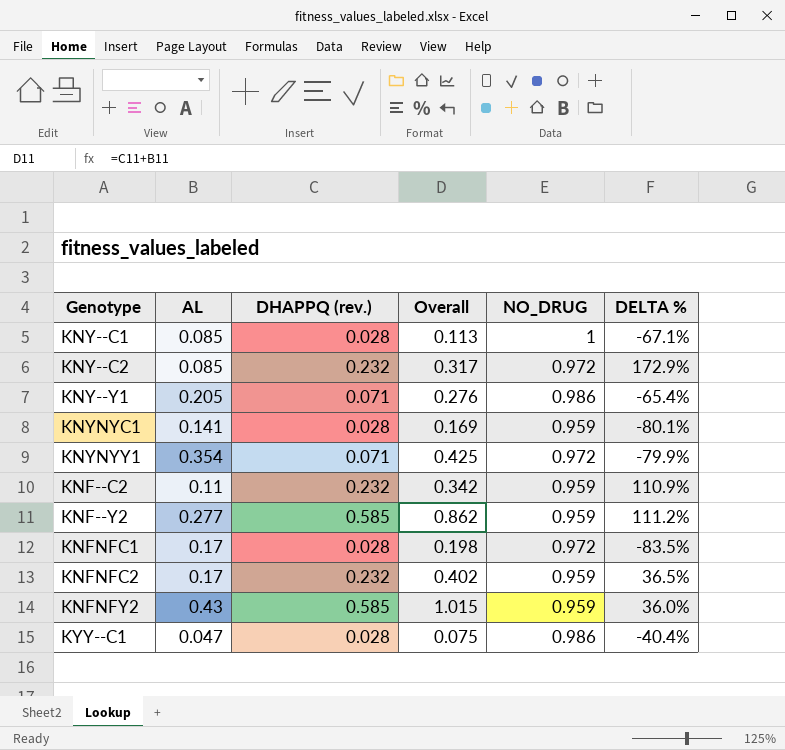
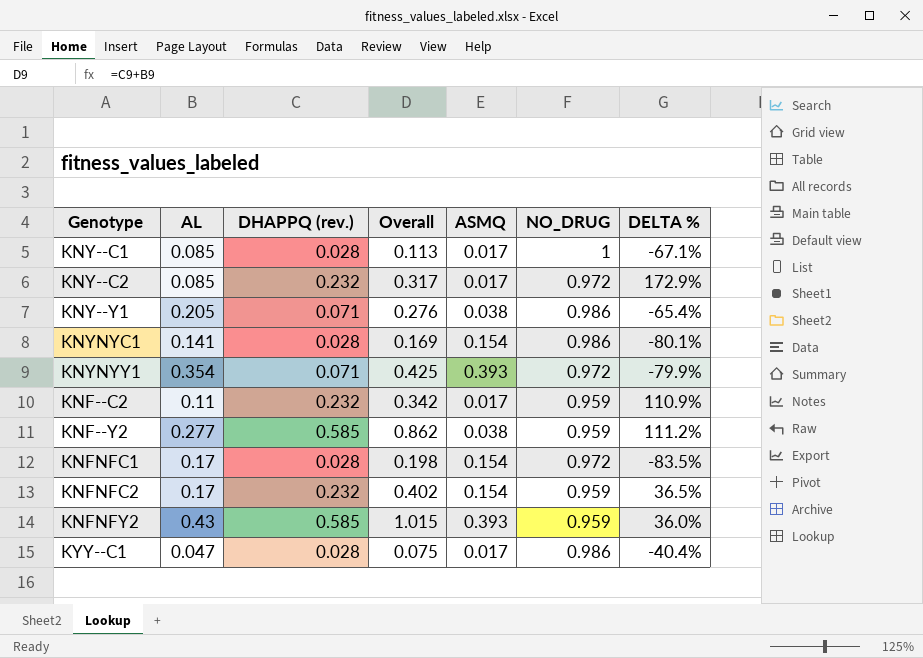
column ASMQ | position: none -> 5
KNYNYC1 | NO_DRUG: 0.959 -> 0.986

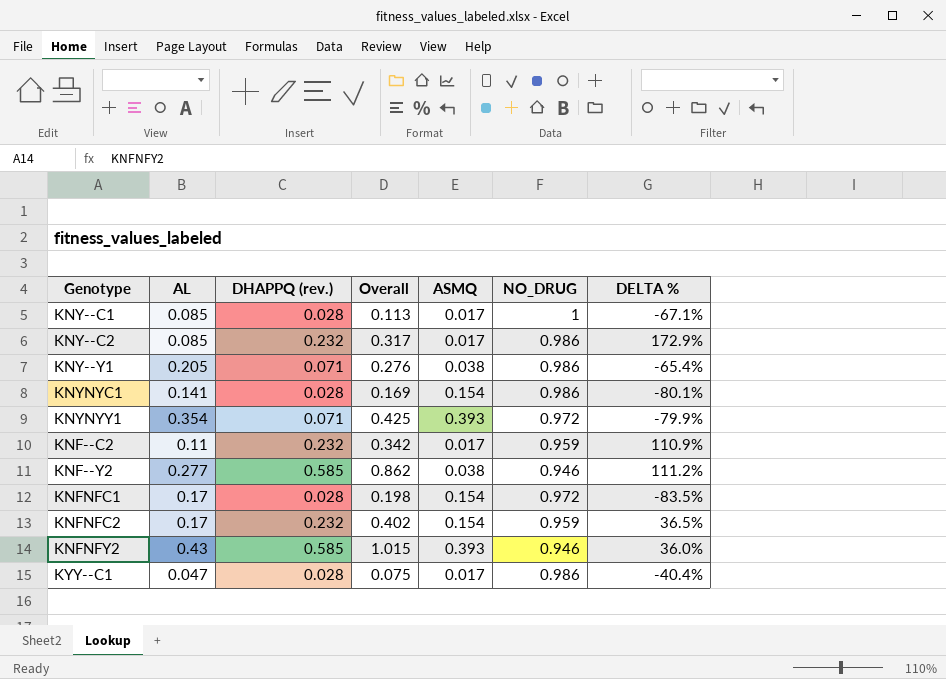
KNY--C2 | NO_DRUG: 0.972 -> 0.986
KNF--Y2 | NO_DRUG: 0.959 -> 0.946
KNFNFY2 | NO_DRUG: 0.959 -> 0.946

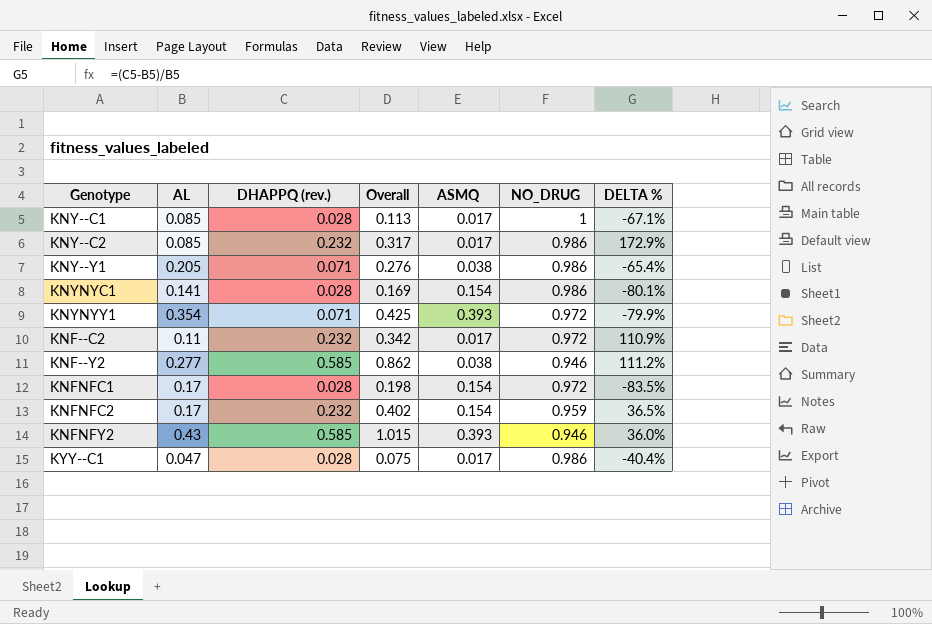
KNF--C2 | NO_DRUG: 0.959 -> 0.972

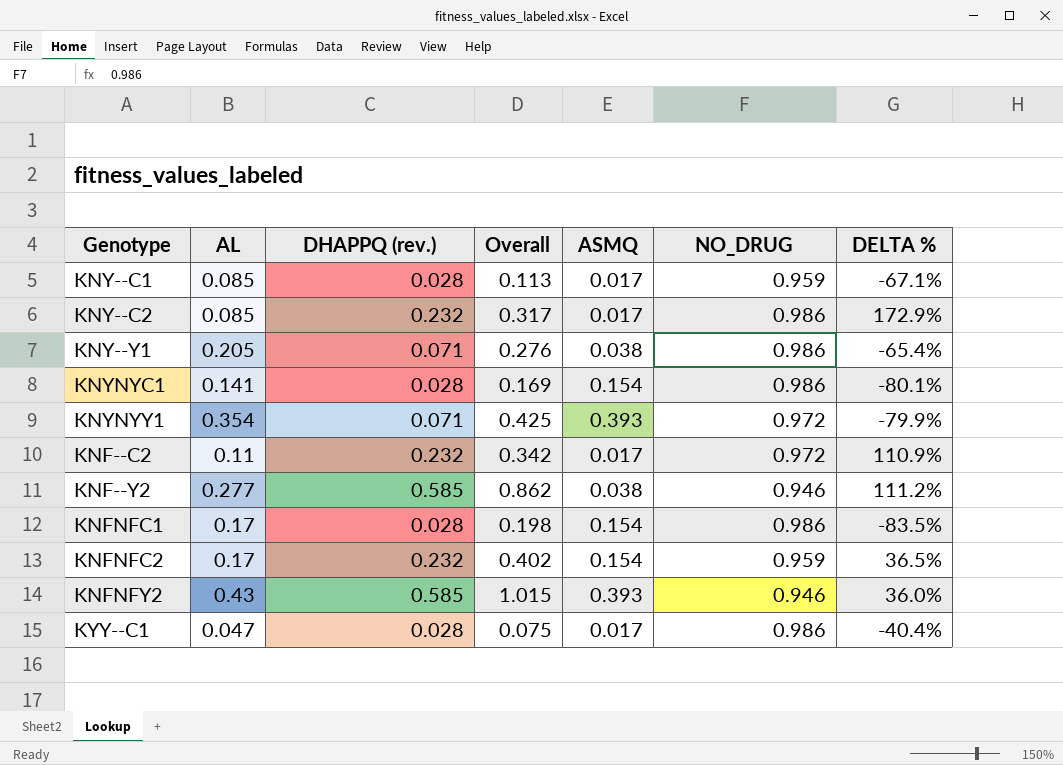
KNY--C1 | NO_DRUG: 1 -> 0.959
KNFNFC1 | NO_DRUG: 0.972 -> 0.986

